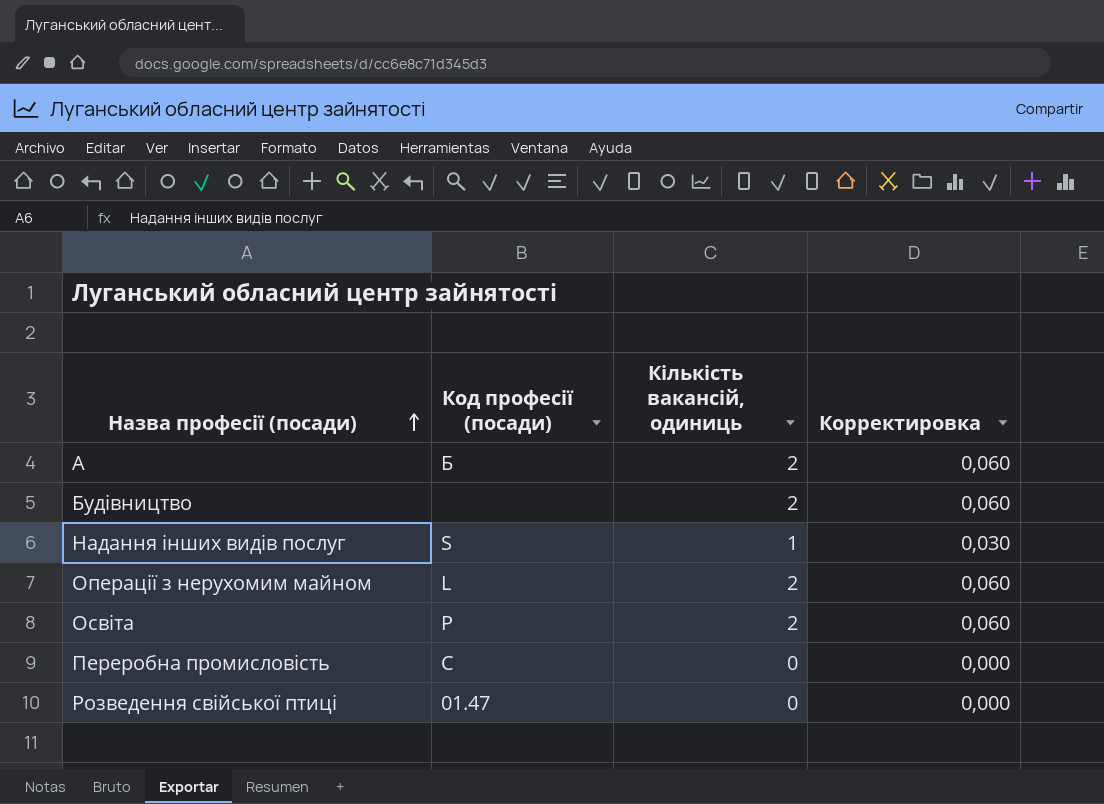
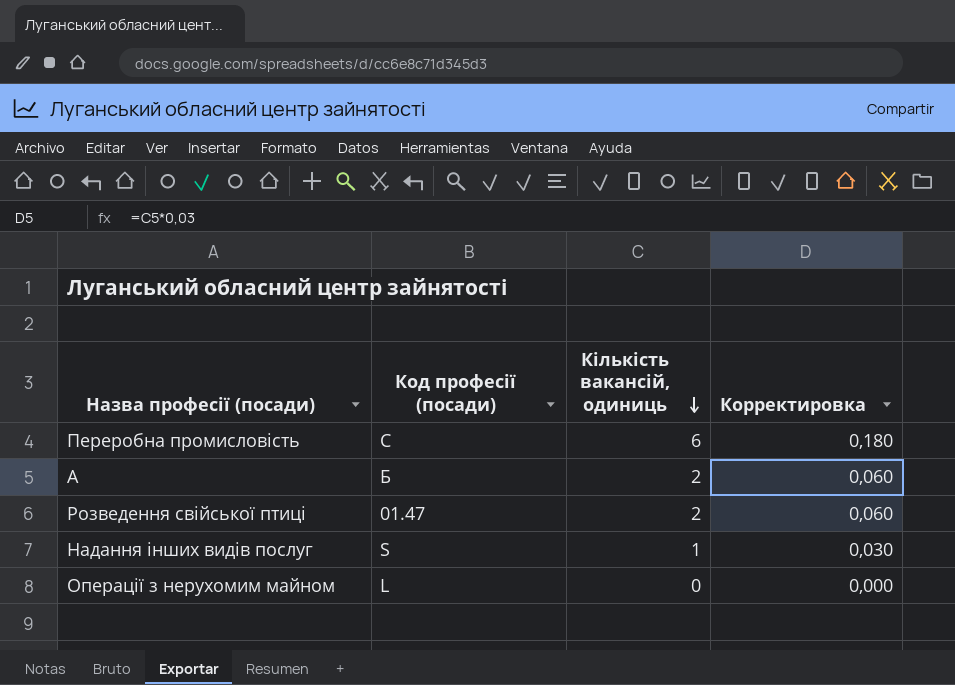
row order: Назва професії (посади) ascending -> Кількість вакансій, одиниць descending
row Будівництво: none | 2 | 0,060 -> none
row Освіта: P | 2 | 0,060 -> none
Переробна промисловість | Кількість вакансій, одиниць: 0 -> 6
Переробна промисловість | Корректировка: 0,000 -> 0,180
Розведення свійської птиці | Кількість вакансій, одиниць: 0 -> 2
Розведення свійської птиці | Корректировка: 0,000 -> 0,060
Операції з нерухомим майном | Кількість вакансій, одиниць: 2 -> 0
Операції з нерухомим майном | Корректировка: 0,060 -> 0,000

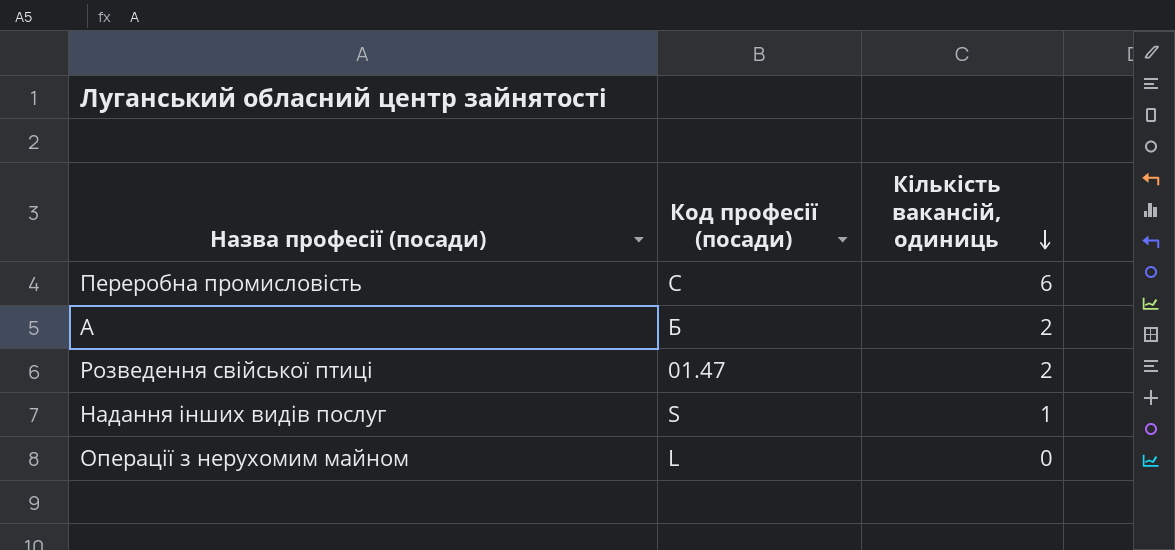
column Корректировка | formula: [Кількість вакансій, одиниць] * 0,03 -> none

